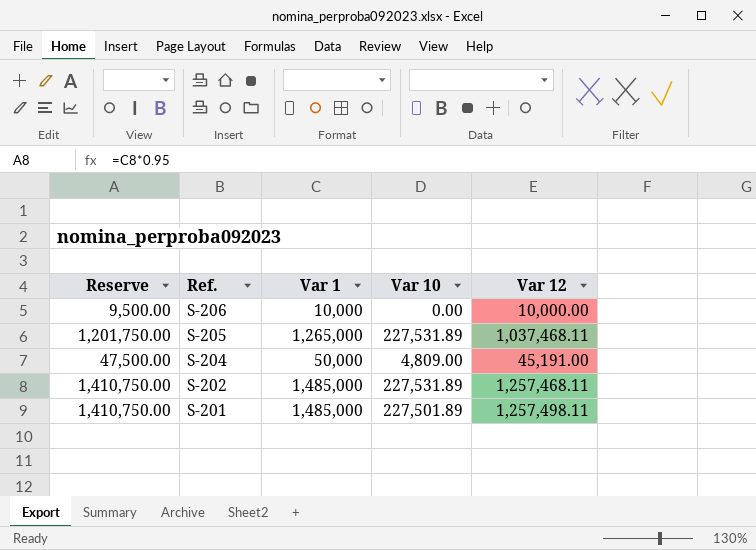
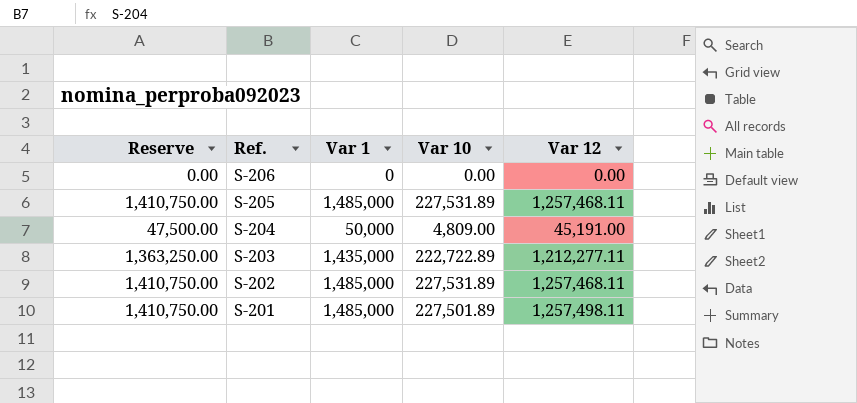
S-206 | Reserve: 9,500.00 -> 0.00
S-206 | Var 1: 10,000 -> 0
S-206 | Var 12: 10,000.00 -> 0.00
S-205 | Reserve: 1,201,750.00 -> 1,410,750.00
S-205 | Var 1: 1,265,000 -> 1,485,000
S-205 | Var 12: 1,037,468.11 -> 1,257,468.11
row S-203: none -> 1,363,250.00 | 1,435,000 | 222,722.89 | 1,212,277.11

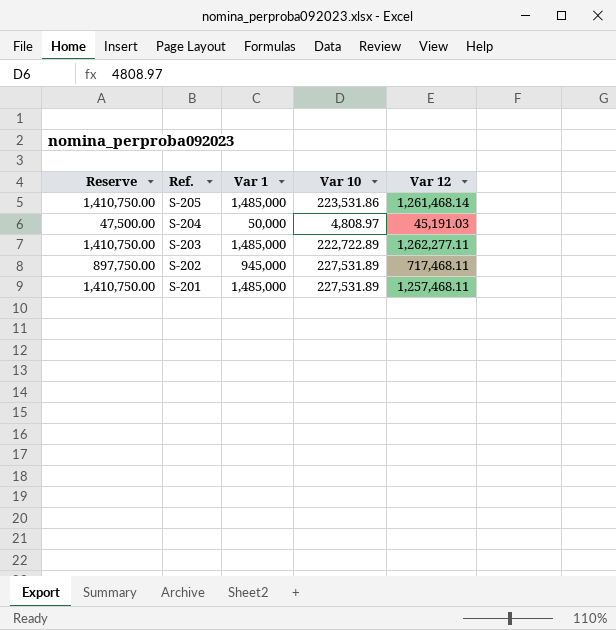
row S-206: 0.00 | 0 | 0.00 | 0.00 -> none
S-205 | Var 10: 227,531.89 -> 223,531.86
S-205 | Var 12: 1,257,468.11 -> 1,261,468.14
S-204 | Var 10: 4,809.00 -> 4,808.97
S-204 | Var 12: 45,191.00 -> 45,191.03
S-203 | Reserve: 1,363,250.00 -> 1,410,750.00
S-203 | Var 1: 1,435,000 -> 1,485,000
S-203 | Var 12: 1,212,277.11 -> 1,262,277.11
S-202 | Reserve: 1,410,750.00 -> 897,750.00
S-202 | Var 1: 1,485,000 -> 945,000
S-202 | Var 12: 1,257,468.11 -> 717,468.11
S-201 | Var 10: 227,501.89 -> 227,531.89
S-201 | Var 12: 1,257,498.11 -> 1,257,468.11

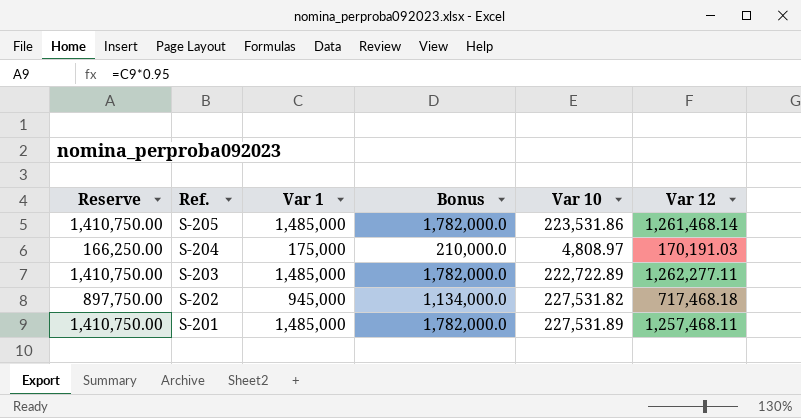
column Bonus | formula: none -> [Var 1] * 1.2
S-204 | Reserve: 47,500.00 -> 166,250.00
S-204 | Var 1: 50,000 -> 175,000
S-204 | Var 12: 45,191.03 -> 170,191.03
S-202 | Var 10: 227,531.89 -> 227,531.82
S-202 | Var 12: 717,468.11 -> 717,468.18

